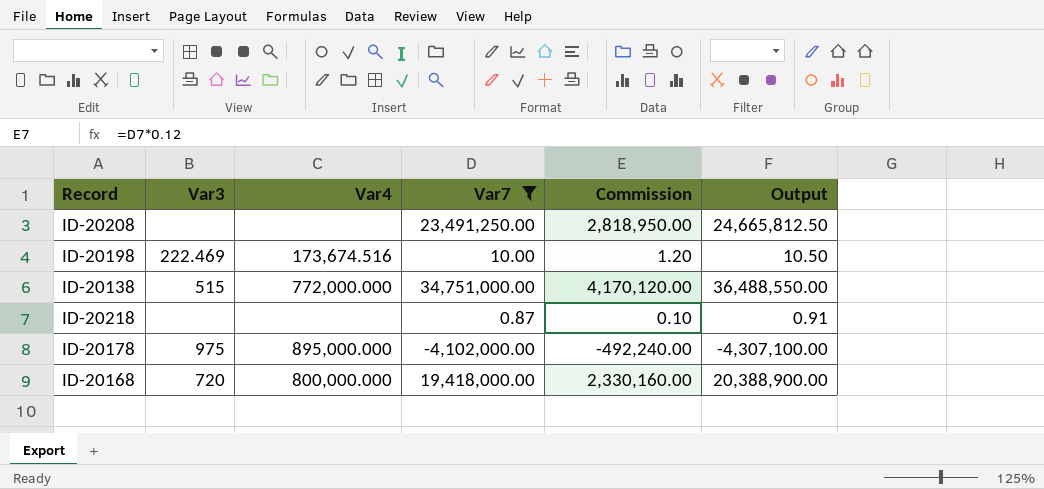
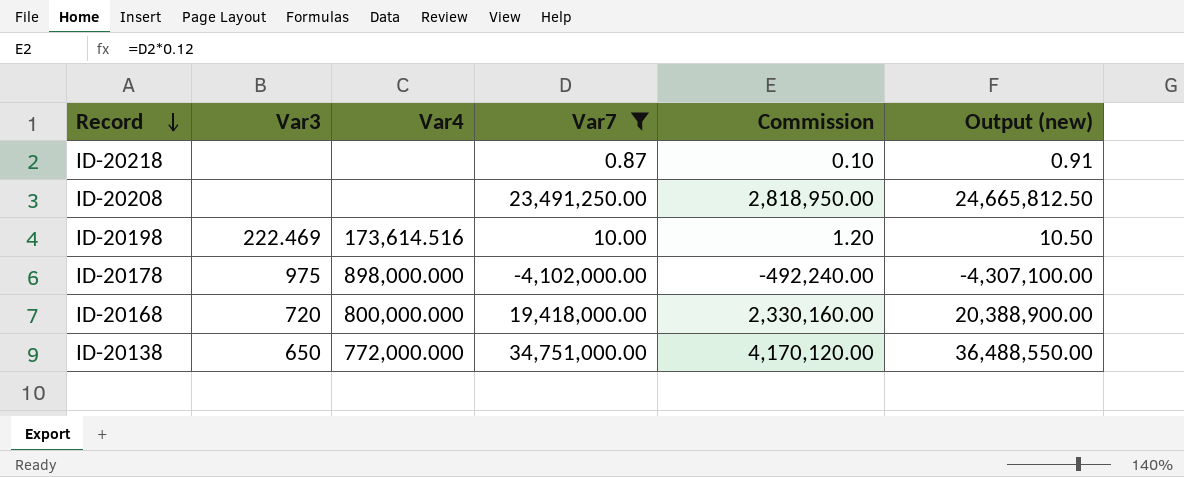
row order: none -> Record descending
column name: Output -> Output (new)
ID-20198 | Var4: 173,674.516 -> 173,614.516
ID-20178 | Var4: 895,000.000 -> 898,000.000
ID-20138 | Var3: 515 -> 650

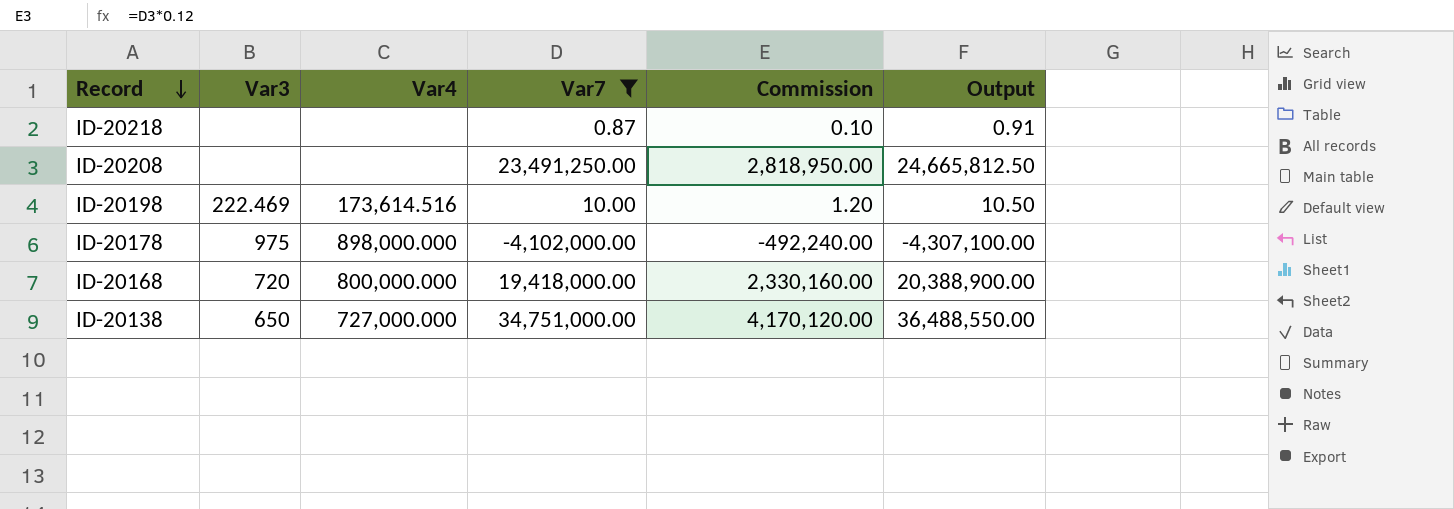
column name: Output (new) -> Output
ID-20138 | Var4: 772,000.000 -> 727,000.000

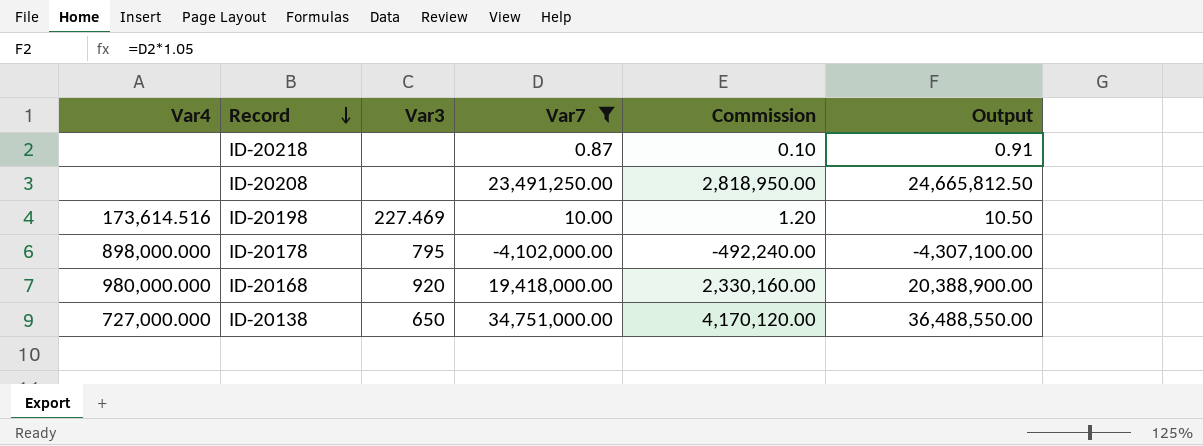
column Var4 | position: 3 -> 1
ID-20198 | Var3: 222.469 -> 227.469
ID-20178 | Var3: 975 -> 795
ID-20168 | Var4: 800,000.000 -> 980,000.000
ID-20168 | Var3: 720 -> 920

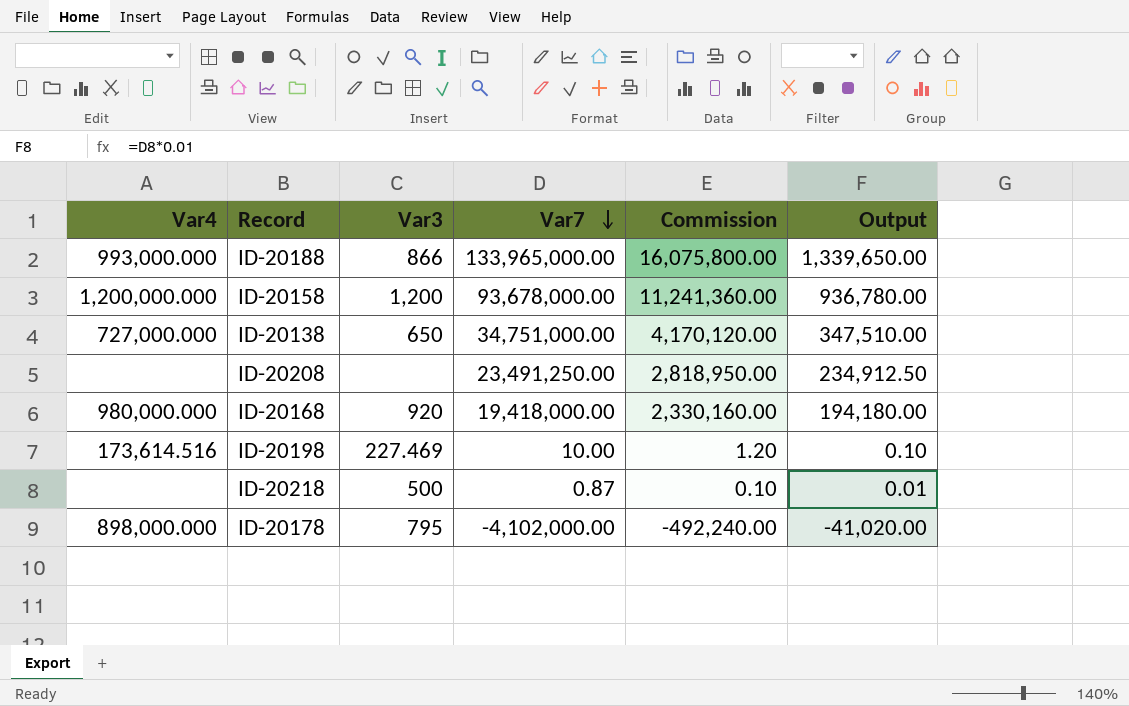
filter: Var7 <= 34,751,000.00 -> none
row order: Record descending -> Var7 descending
column Output | formula: [Var7] * 1.05 -> [Var7] * 0.01
ID-20218 | Var3: none -> 500

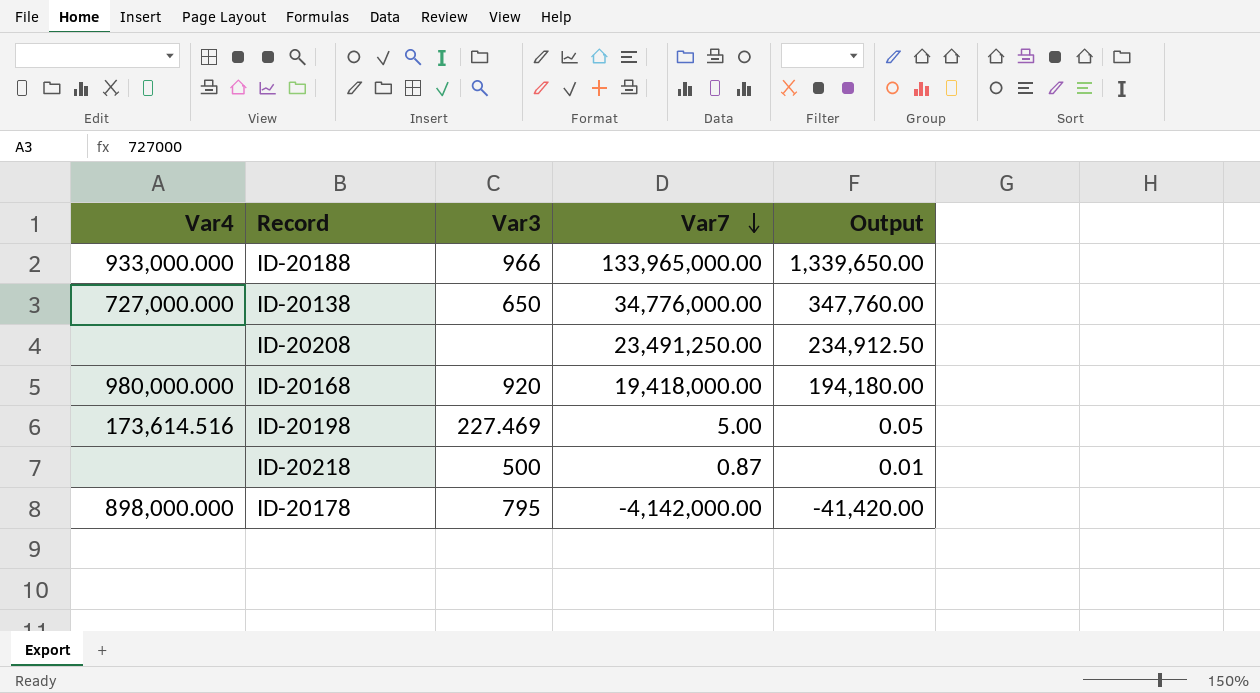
column Commission | formula: [Var7] * 0.12 -> none
row ID-20158: 1,200,000.000 | 1,200 | 93,678,000.00 | 11,241,360.00 | 936,780.00 -> none
ID-20188 | Var4: 993,000.000 -> 933,000.000
ID-20188 | Var3: 866 -> 966
ID-20138 | Var7: 34,751,000.00 -> 34,776,000.00
ID-20138 | Output: 347,510.00 -> 347,760.00
ID-20198 | Var7: 10.00 -> 5.00
ID-20198 | Output: 0.10 -> 0.05
ID-20178 | Var7: -4,102,000.00 -> -4,142,000.00
ID-20178 | Output: -41,020.00 -> -41,420.00

